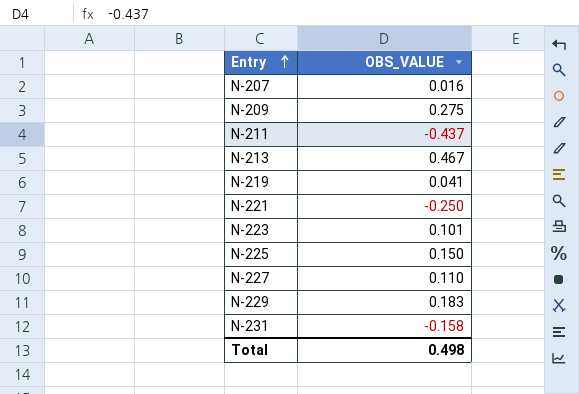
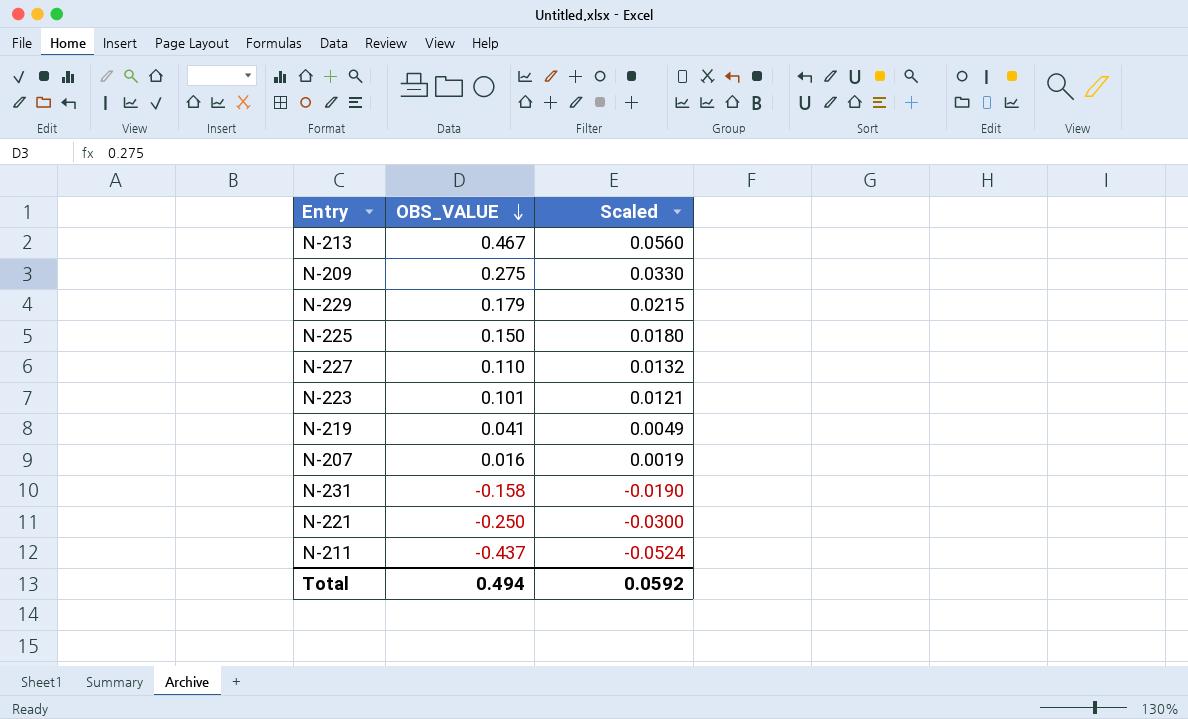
row order: Entry ascending -> OBS_VALUE descending
column Scaled | formula: none -> [OBS_VALUE] * 0.12
N-229 | OBS_VALUE: 0.183 -> 0.179
Total | OBS_VALUE: 0.498 -> 0.494

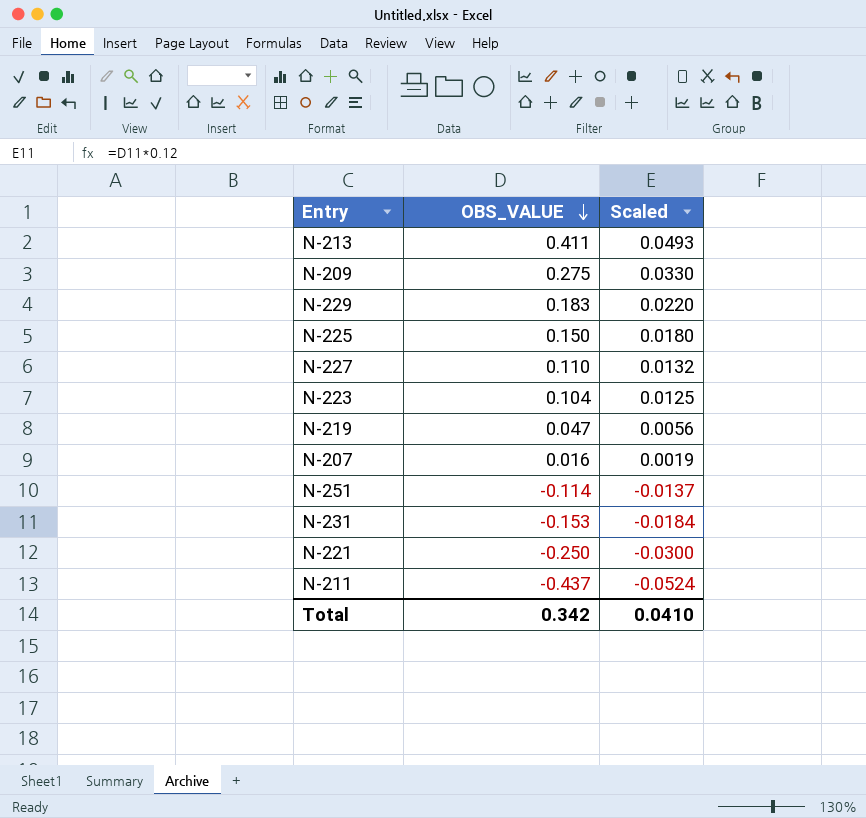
N-213 | OBS_VALUE: 0.467 -> 0.411
N-213 | Scaled: 0.0560 -> 0.0493
N-229 | OBS_VALUE: 0.179 -> 0.183
N-229 | Scaled: 0.0215 -> 0.0220
N-223 | OBS_VALUE: 0.101 -> 0.104
N-223 | Scaled: 0.0121 -> 0.0125
N-219 | OBS_VALUE: 0.041 -> 0.047
N-219 | Scaled: 0.0049 -> 0.0056
row N-251: none -> -0.114 | -0.0137
N-231 | OBS_VALUE: -0.158 -> -0.153
N-231 | Scaled: -0.0190 -> -0.0184
Total | OBS_VALUE: 0.494 -> 0.342
Total | Scaled: 0.0592 -> 0.0410

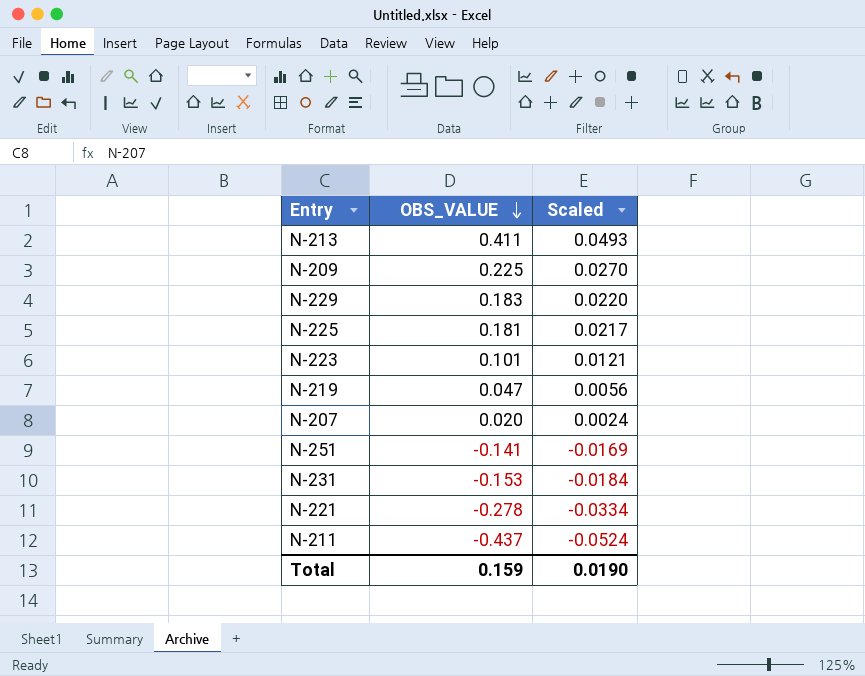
row N-227: 0.110 | 0.0132 -> none
N-209 | OBS_VALUE: 0.275 -> 0.225
N-209 | Scaled: 0.0330 -> 0.0270
N-225 | OBS_VALUE: 0.150 -> 0.181
N-225 | Scaled: 0.0180 -> 0.0217
N-223 | OBS_VALUE: 0.104 -> 0.101
N-223 | Scaled: 0.0125 -> 0.0121
N-207 | OBS_VALUE: 0.016 -> 0.020
N-207 | Scaled: 0.0019 -> 0.0024
N-251 | OBS_VALUE: -0.114 -> -0.141
N-251 | Scaled: -0.0137 -> -0.0169
N-221 | OBS_VALUE: -0.250 -> -0.278
N-221 | Scaled: -0.0300 -> -0.0334
Total | OBS_VALUE: 0.342 -> 0.159
Total | Scaled: 0.0410 -> 0.0190

